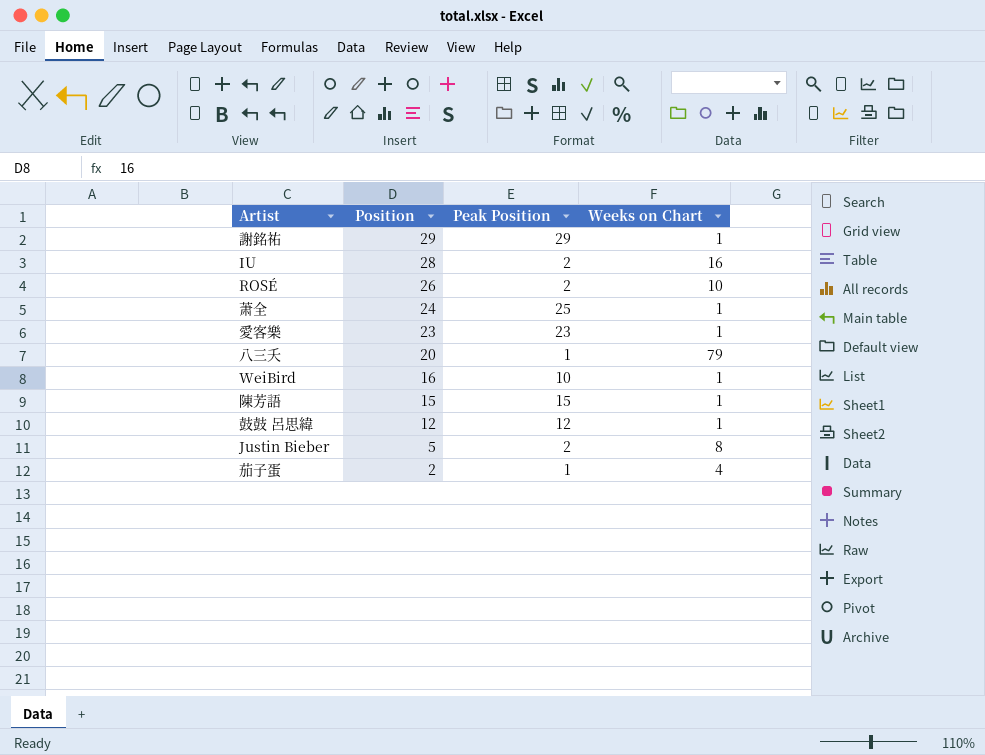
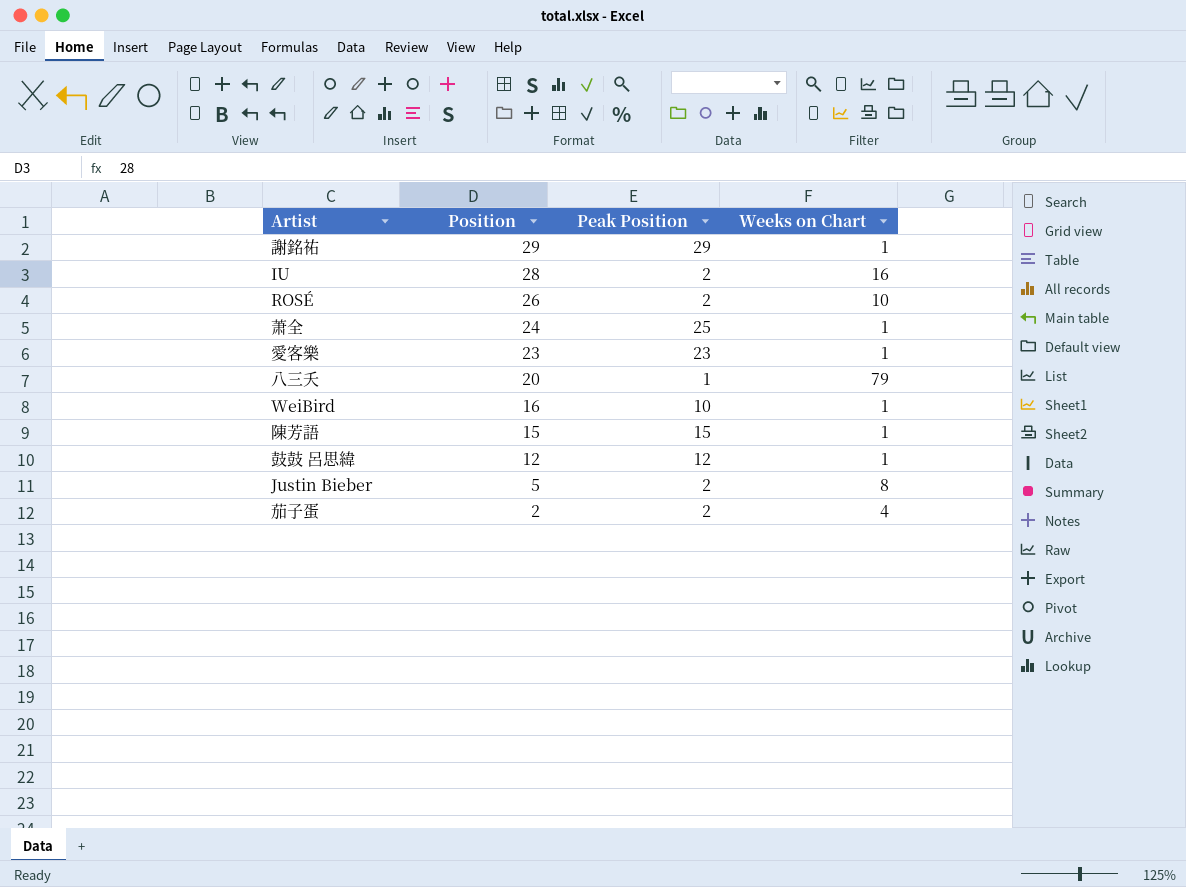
茄子蛋 | Peak Position: 1 -> 2

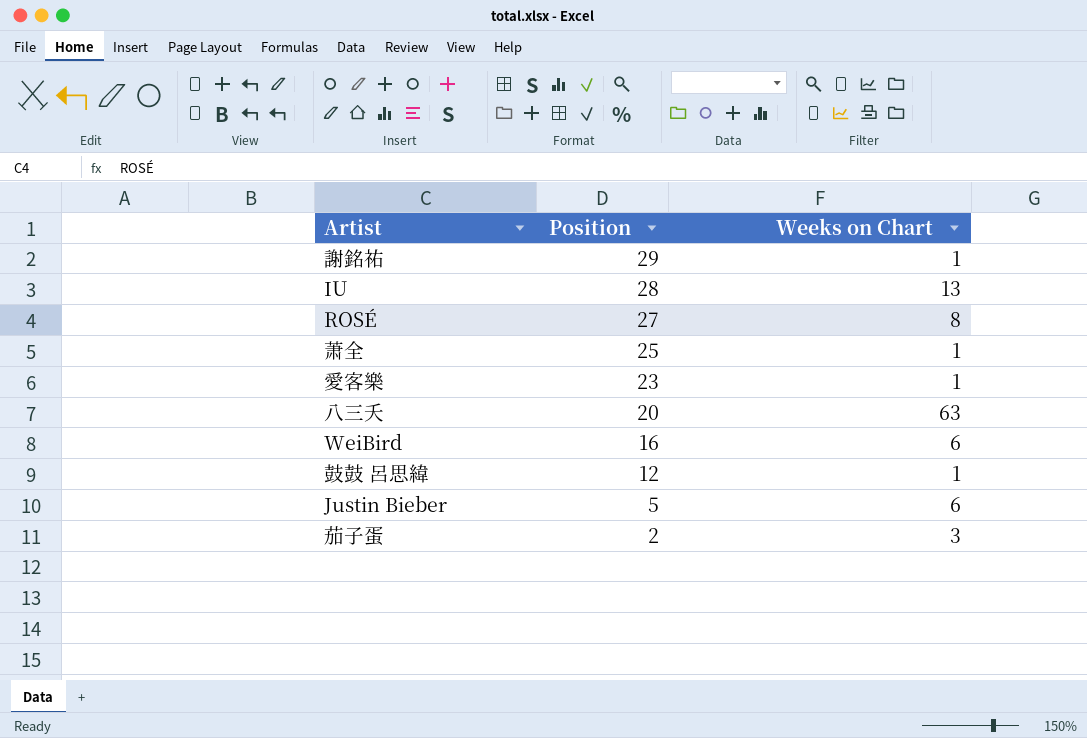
column Peak Position | position: 3 -> none
row 陳芳語: 15 | 15 | 1 -> none
IU | Weeks on Chart: 16 -> 13
ROSÉ | Position: 26 -> 27
ROSÉ | Weeks on Chart: 10 -> 8
萧全 | Position: 24 -> 25
八三夭 | Weeks on Chart: 79 -> 63
WeiBird | Weeks on Chart: 1 -> 6
Justin Bieber | Weeks on Chart: 8 -> 6
茄子蛋 | Weeks on Chart: 4 -> 3

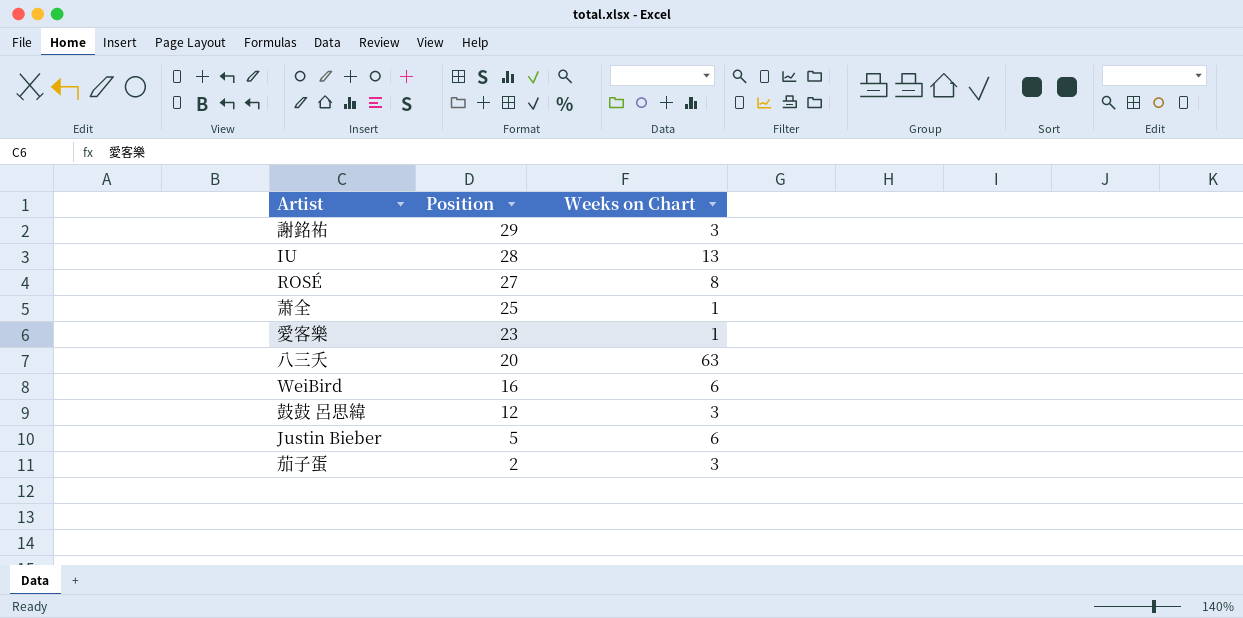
謝銘祐 | Weeks on Chart: 1 -> 3
鼓鼓 呂思緯 | Weeks on Chart: 1 -> 3

